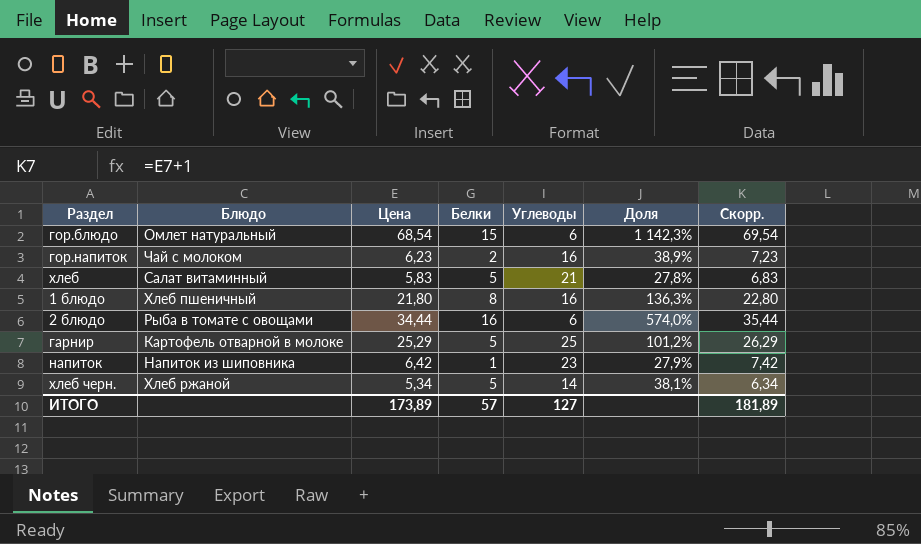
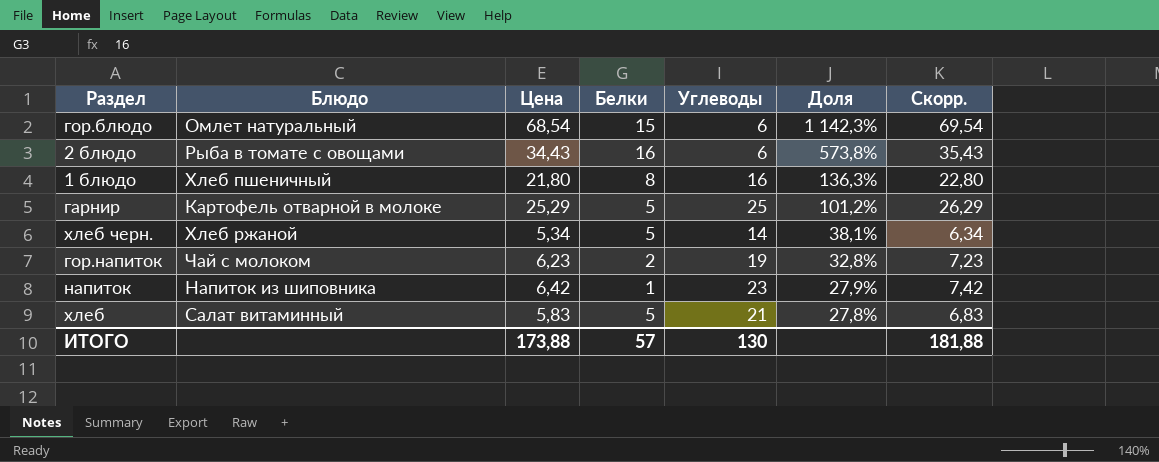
row order: none -> Доля descending
2 блюдо | Цена: 34,44 -> 34,43
2 блюдо | Доля: 574,0% -> 573,8%
2 блюдо | Скорр.: 35,44 -> 35,43
гор.напиток | Углеводы: 16 -> 19
гор.напиток | Доля: 38,9% -> 32,8%
ИТОГО | Цена: 173,89 -> 173,88
ИТОГО | Углеводы: 127 -> 130
ИТОГО | Скорр.: 181,89 -> 181,88

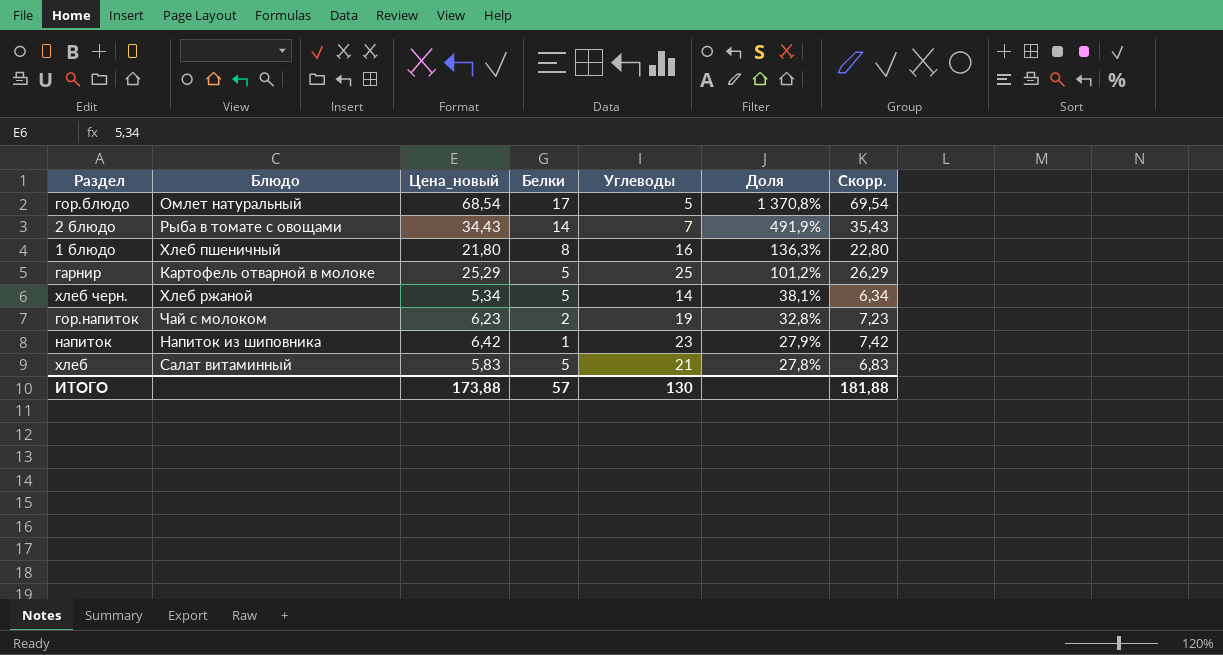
column name: Цена -> Цена_новый
гор.блюдо | Белки: 15 -> 17
гор.блюдо | Углеводы: 6 -> 5
гор.блюдо | Доля: 1 142,3% -> 1 370,8%
2 блюдо | Белки: 16 -> 14
2 блюдо | Углеводы: 6 -> 7
2 блюдо | Доля: 573,8% -> 491,9%

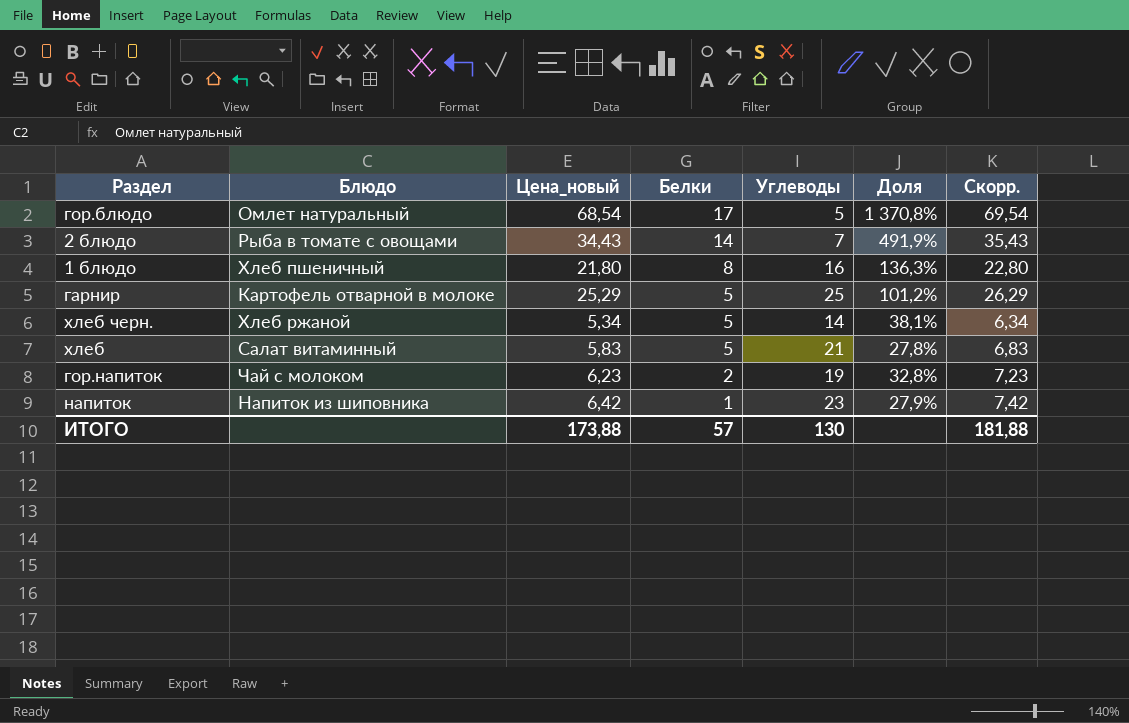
row order: Доля descending -> Белки descending

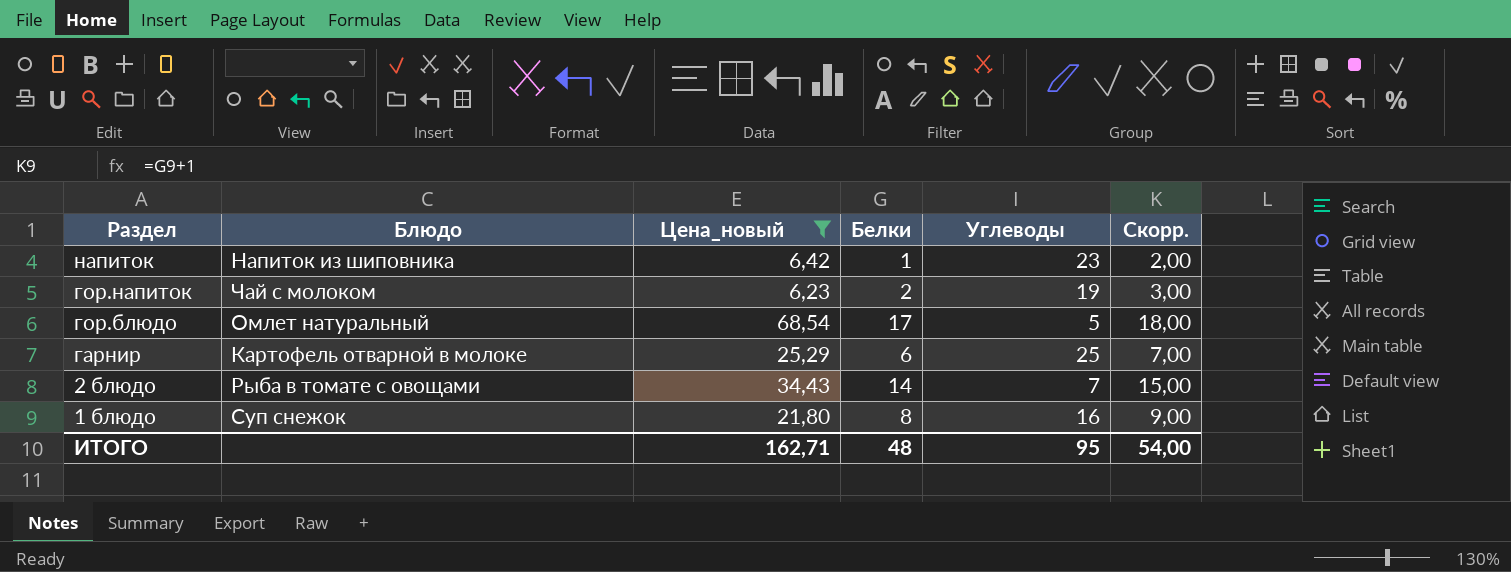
filter: none -> Цена_новый >= 6,23
row order: Белки descending -> Раздел descending
column Доля | formula: [Цена_новый] / [Углеводы] -> none
column Скорр. | formula: [Цена_новый] + 1 -> [Белки] + 1
гарнир | Белки: 5 -> 6
1 блюдо | Блюдо: Хлеб пшеничный -> Суп снежок
ИТОГО | Цена_новый: 173,88 -> 162,71
ИТОГО | Белки: 57 -> 48
ИТОГО | Углеводы: 130 -> 95
ИТОГО | Скорр.: 181,88 -> 54,00

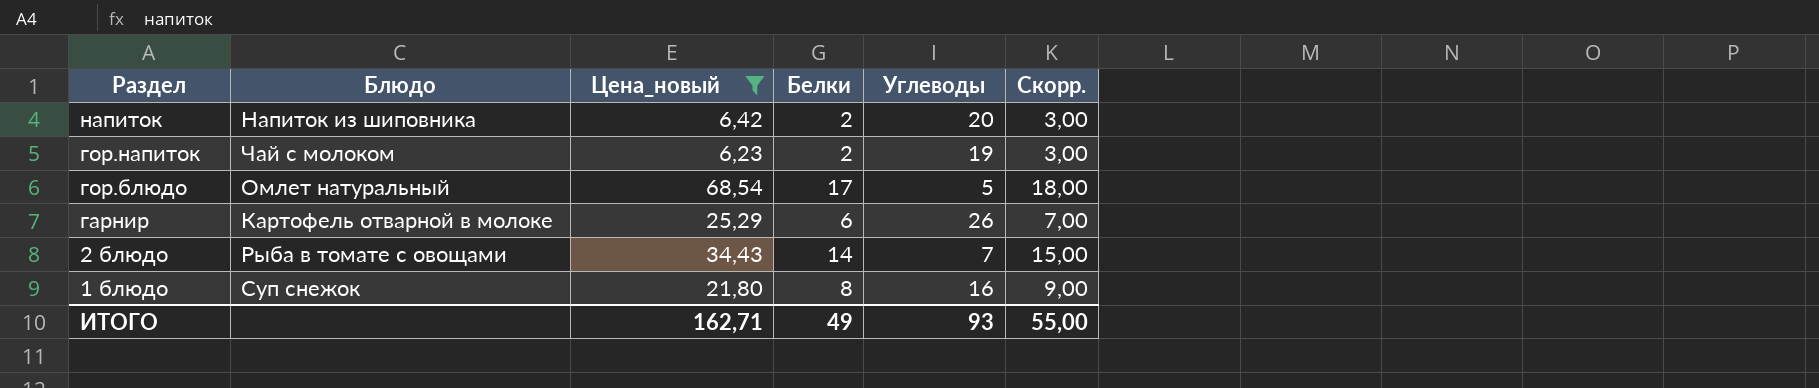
напиток | Белки: 1 -> 2
напиток | Углеводы: 23 -> 20
напиток | Скорр.: 2,00 -> 3,00
гарнир | Углеводы: 25 -> 26
ИТОГО | Белки: 48 -> 49
ИТОГО | Углеводы: 95 -> 93
ИТОГО | Скорр.: 54,00 -> 55,00

